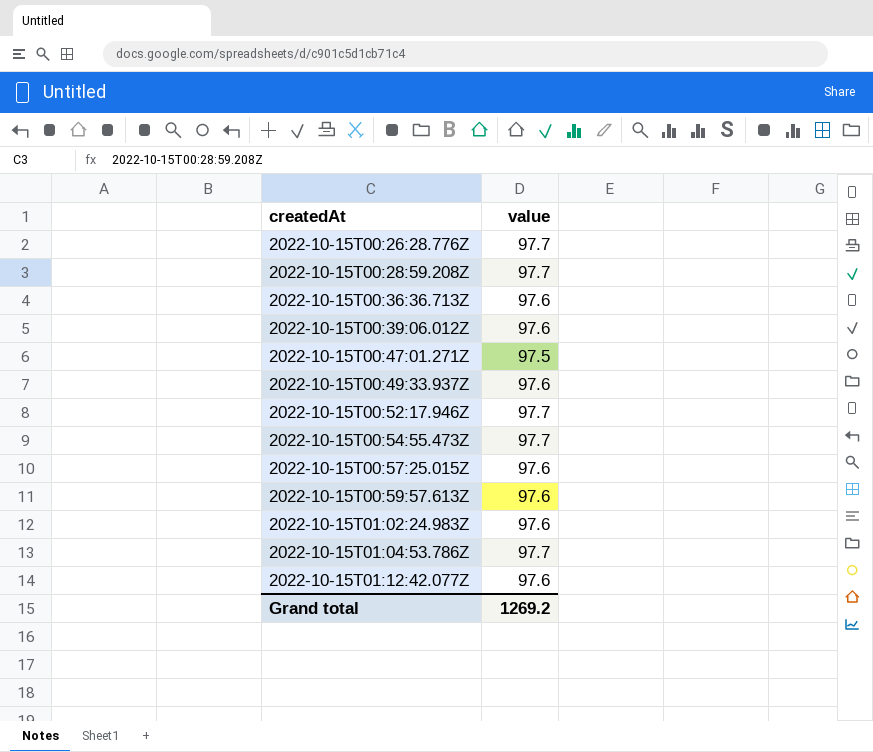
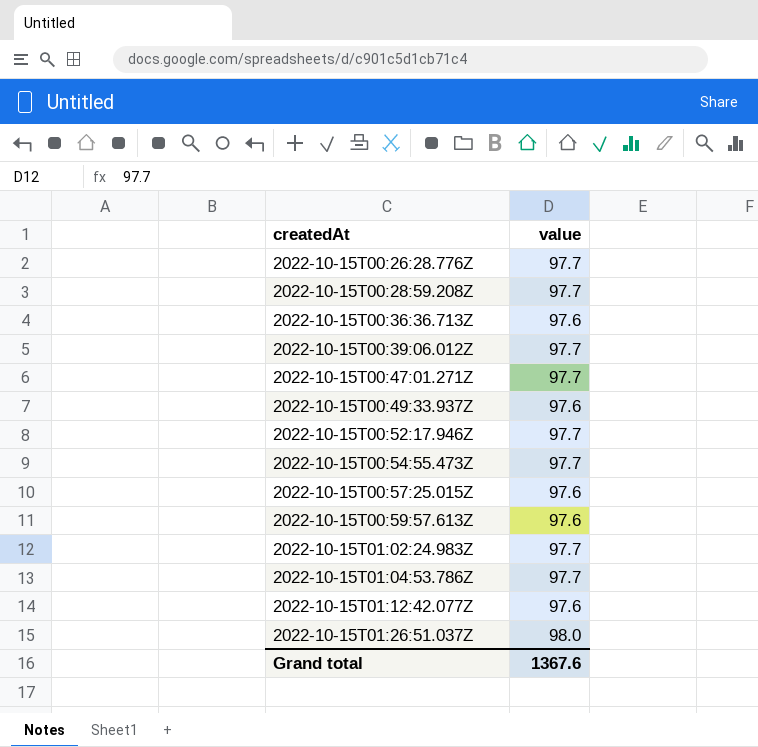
2022-10-15T00:39:06.012Z | value: 97.6 -> 97.7
2022-10-15T00:47:01.271Z | value: 97.5 -> 97.7
2022-10-15T01:02:24.983Z | value: 97.6 -> 97.7
row 2022-10-15T01:26:51.037Z: none -> 98.0
Grand total | value: 1269.2 -> 1367.6

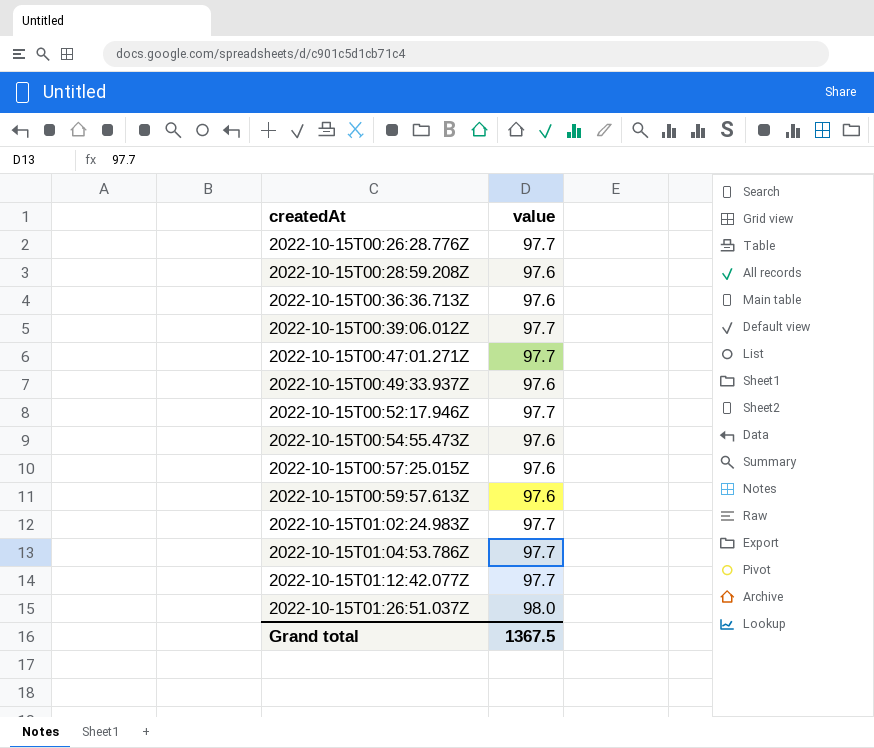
2022-10-15T00:28:59.208Z | value: 97.7 -> 97.6
2022-10-15T00:54:55.473Z | value: 97.7 -> 97.6
2022-10-15T01:12:42.077Z | value: 97.6 -> 97.7
Grand total | value: 1367.6 -> 1367.5

